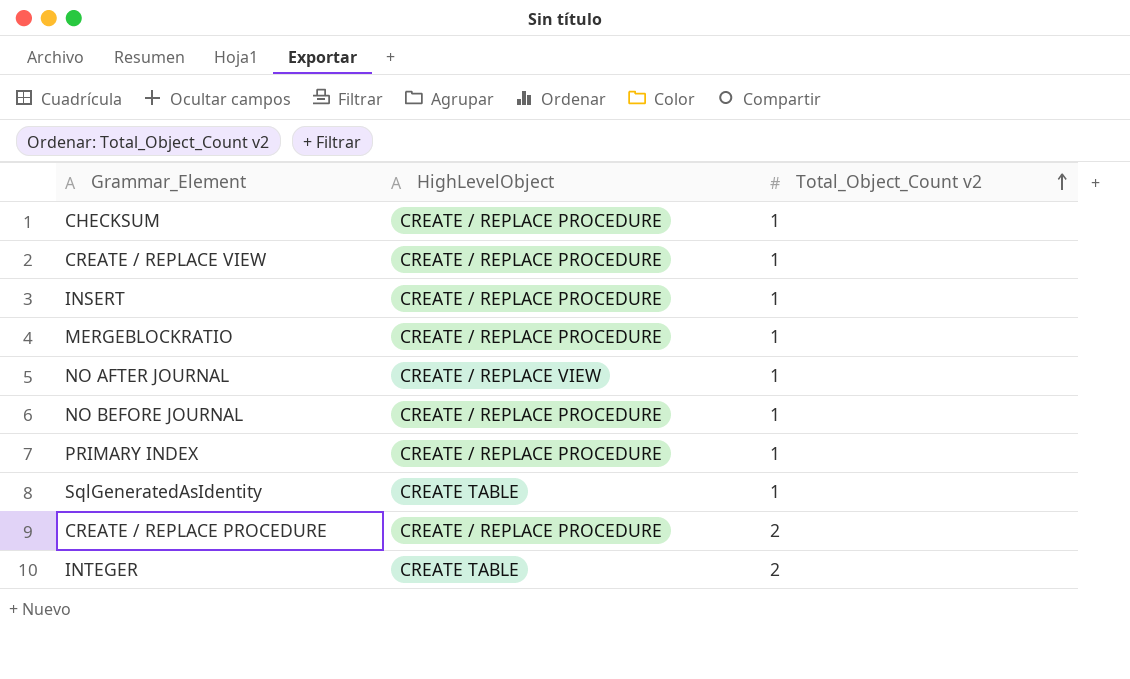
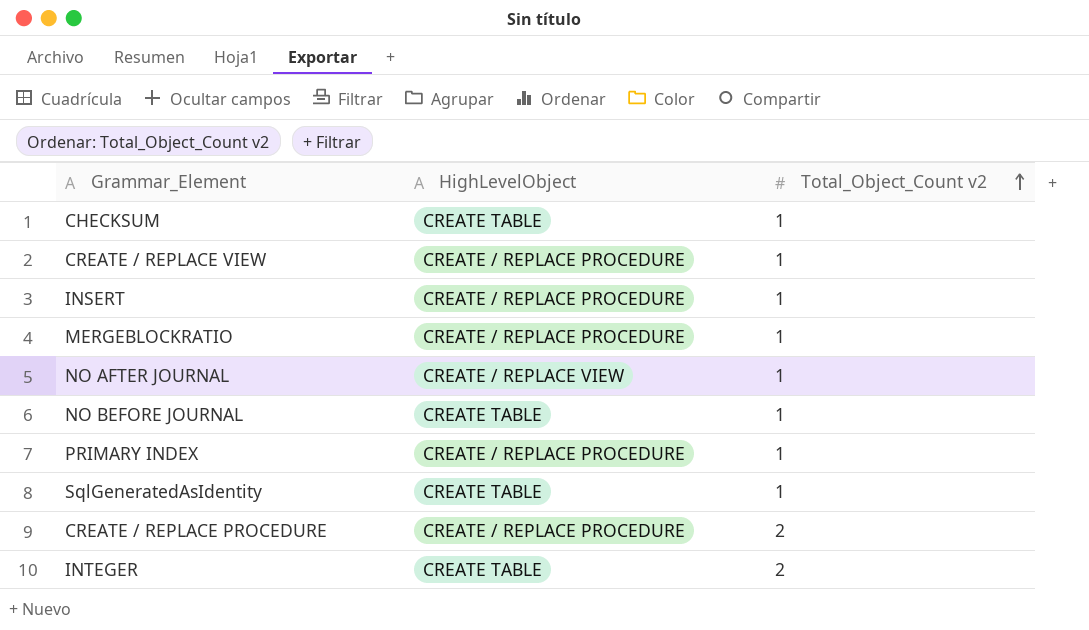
CHECKSUM | HighLevelObject: CREATE / REPLACE PROCEDURE -> CREATE TABLE
NO BEFORE JOURNAL | HighLevelObject: CREATE / REPLACE PROCEDURE -> CREATE TABLE

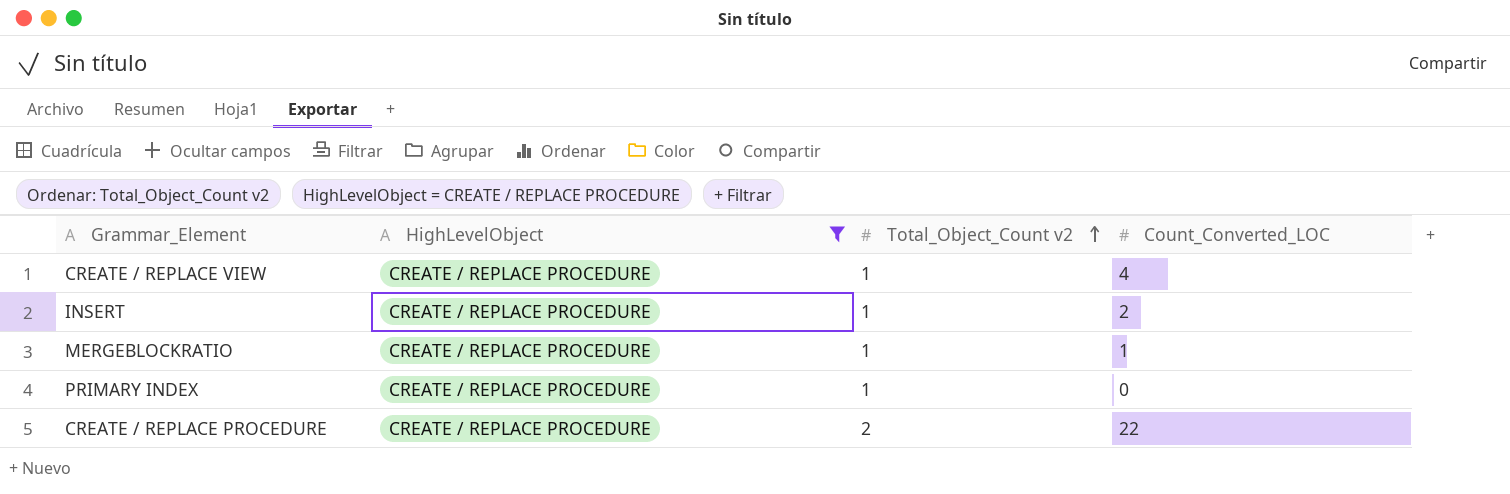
filter: none -> HighLevelObject = CREATE / REPLACE PROCEDURE
column Count_Converted_LOC | position: none -> 4

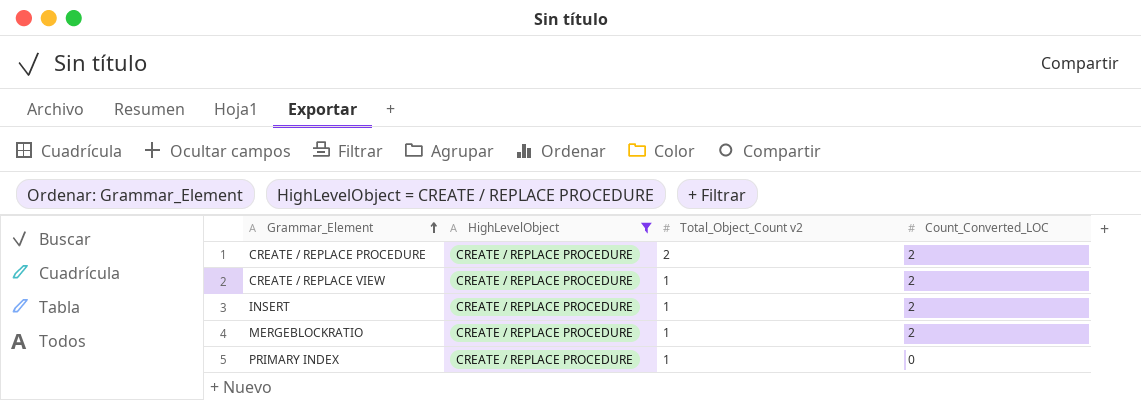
row order: Total_Object_Count v2 ascending -> Grammar_Element ascending
CREATE / REPLACE PROCEDURE | Count_Converted_LOC: 22 -> 2
CREATE / REPLACE VIEW | Count_Converted_LOC: 4 -> 2
MERGEBLOCKRATIO | Count_Converted_LOC: 1 -> 2

